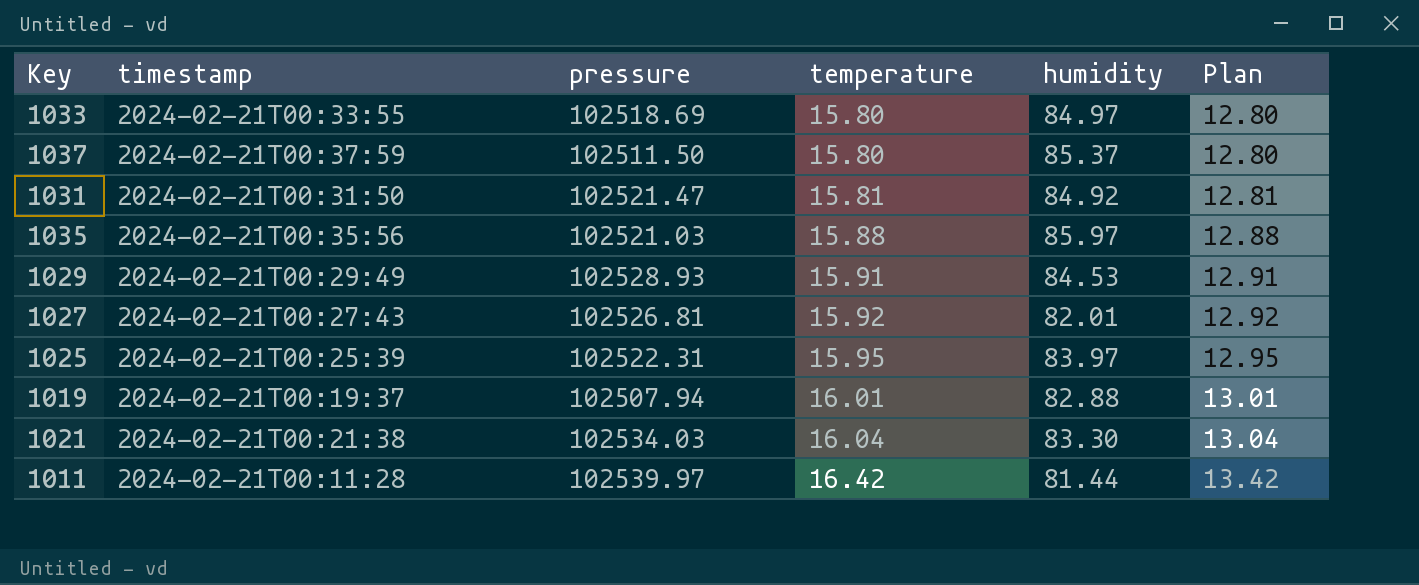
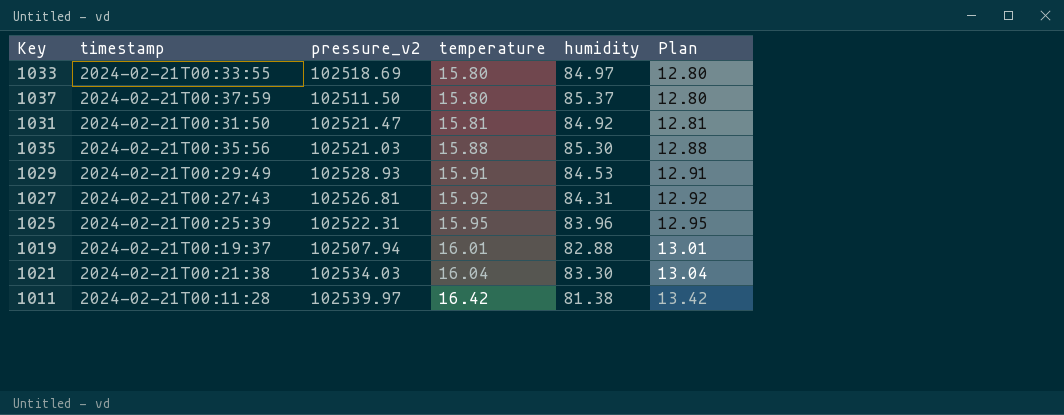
column name: pressure -> pressure_v2
1035 | humidity: 85.97 -> 85.30
1027 | humidity: 82.01 -> 84.31
1025 | humidity: 83.97 -> 83.96
1011 | humidity: 81.44 -> 81.38

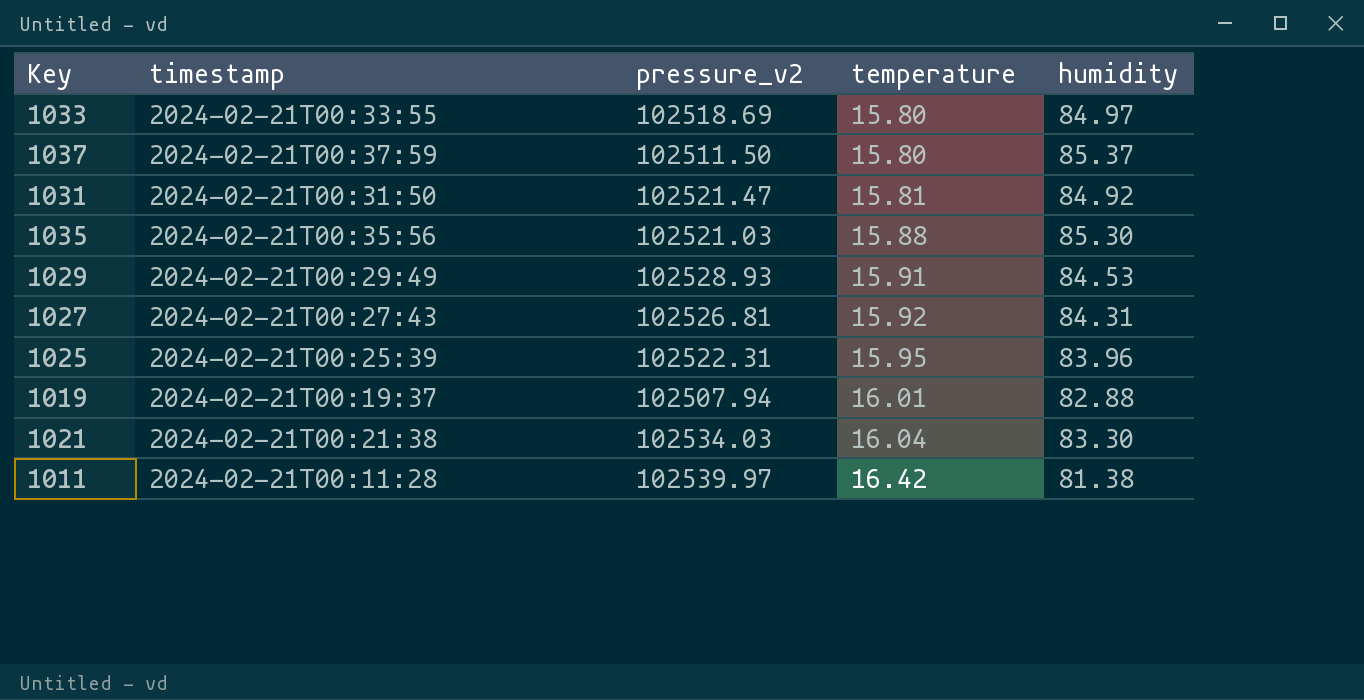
column Plan | formula: [temperature] - 3 -> none

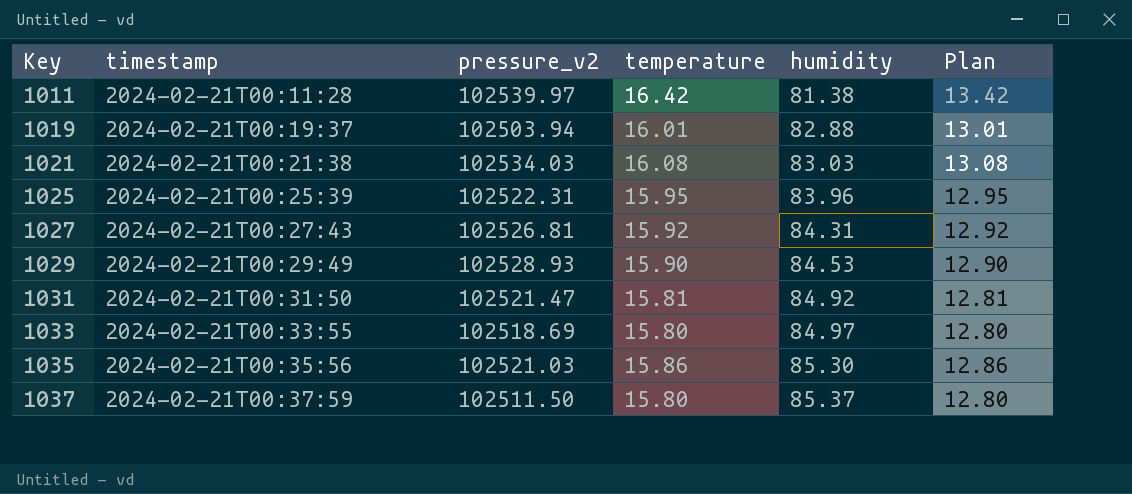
row order: temperature ascending -> Key ascending
column Plan | formula: none -> [temperature] - 3
1019 | pressure_v2: 102507.94 -> 102503.94
1021 | temperature: 16.04 -> 16.08
1021 | humidity: 83.30 -> 83.03
1029 | temperature: 15.91 -> 15.90
1035 | temperature: 15.88 -> 15.86

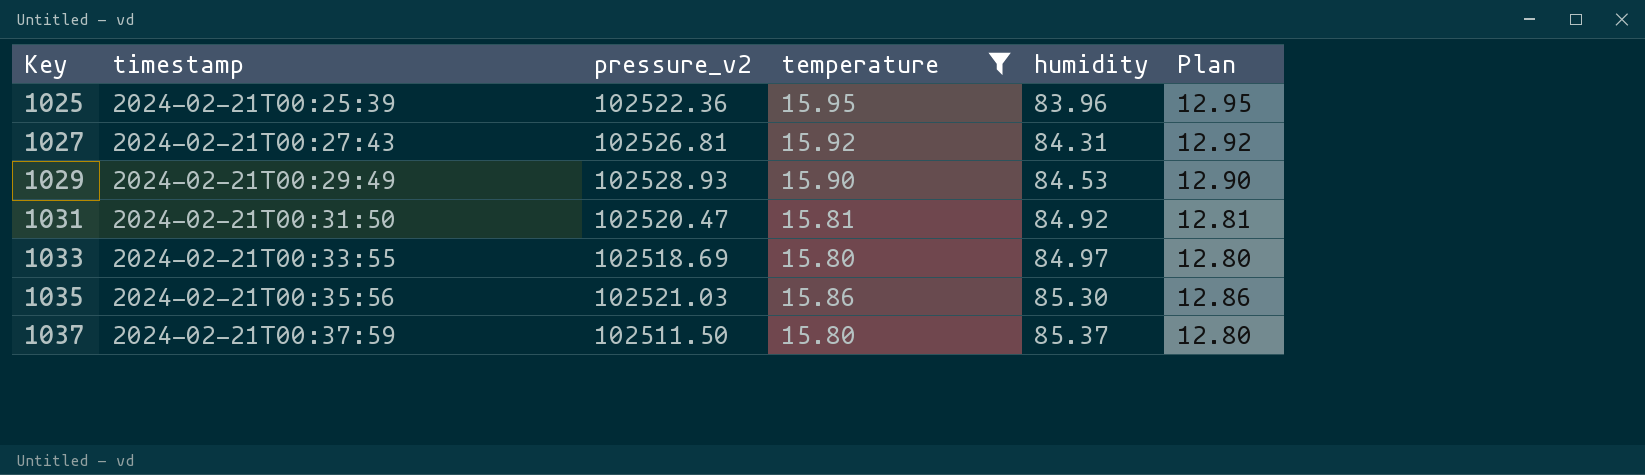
filter: none -> temperature <= 15.95
1025 | pressure_v2: 102522.31 -> 102522.36
1031 | pressure_v2: 102521.47 -> 102520.47

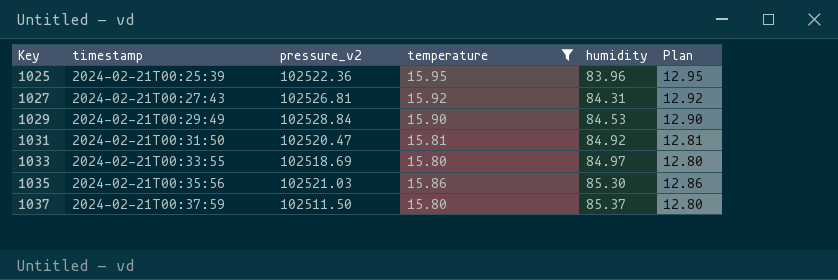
1029 | pressure_v2: 102528.93 -> 102528.84

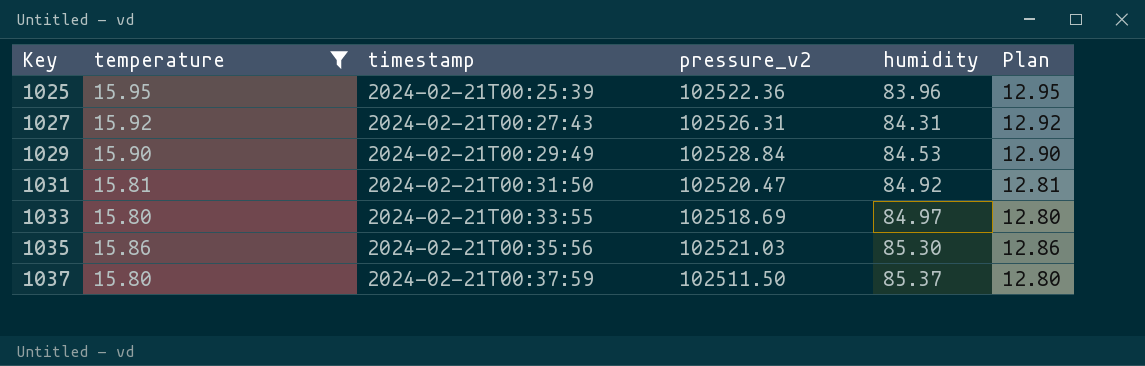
column temperature | position: 4 -> 2
1027 | pressure_v2: 102526.81 -> 102526.31

